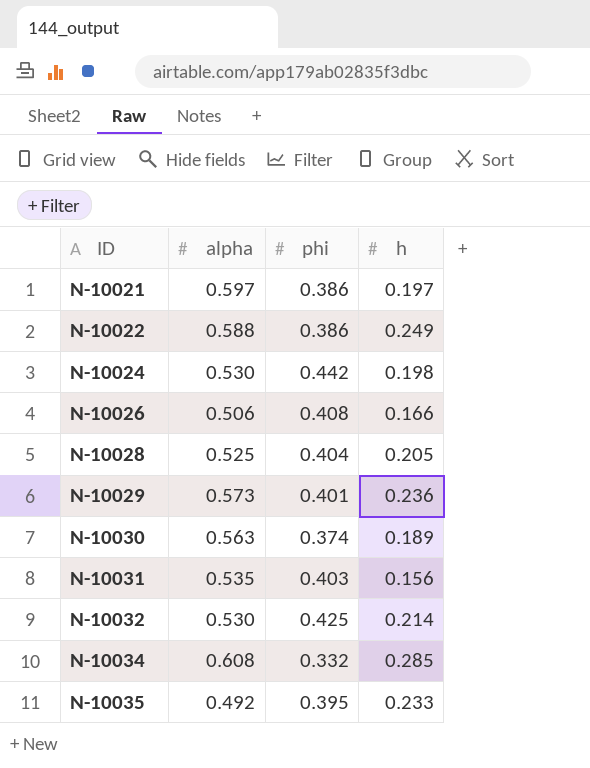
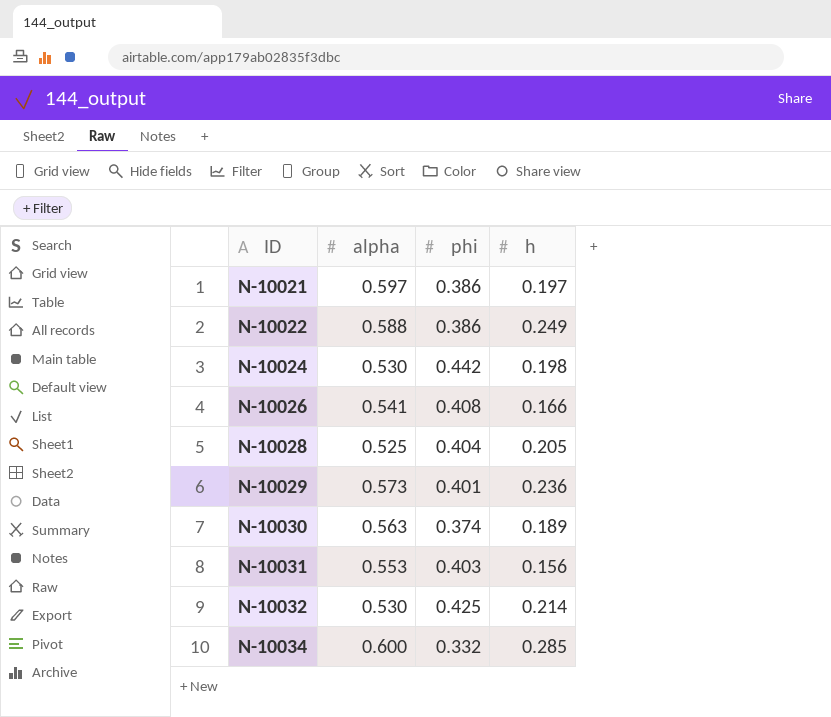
row N-10035: 0.492 | 0.395 | 0.233 -> none
N-10026 | alpha: 0.506 -> 0.541
N-10031 | alpha: 0.535 -> 0.553
N-10034 | alpha: 0.608 -> 0.600

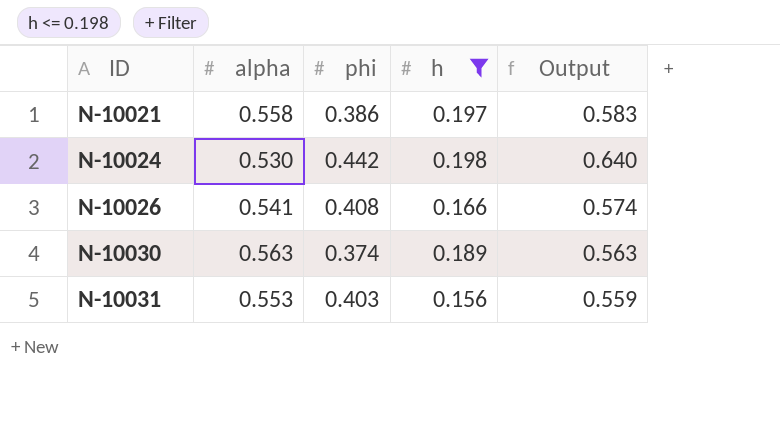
filter: none -> h <= 0.198
column Output | formula: none -> [phi] + [h]
N-10021 | alpha: 0.597 -> 0.558

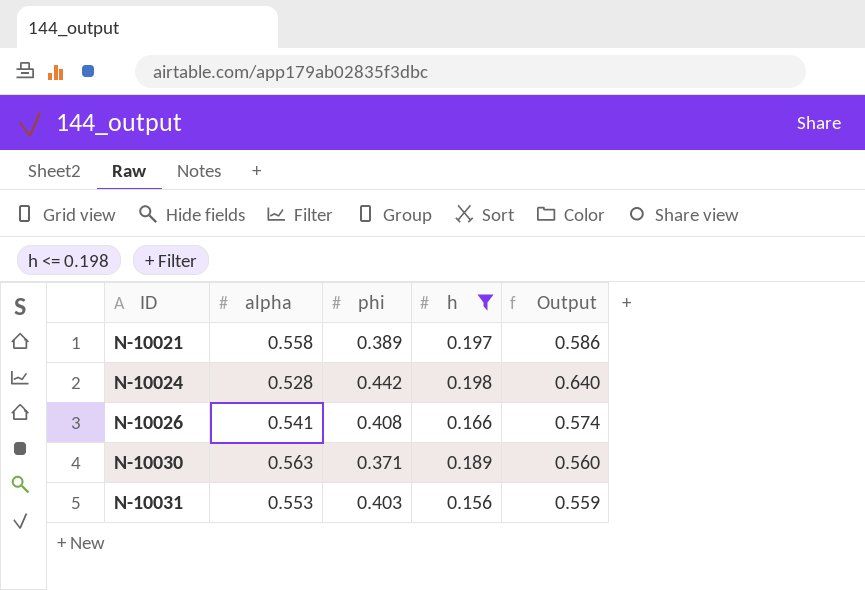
N-10021 | phi: 0.386 -> 0.389
N-10021 | Output: 0.583 -> 0.586
N-10024 | alpha: 0.530 -> 0.528
N-10030 | phi: 0.374 -> 0.371
N-10030 | Output: 0.563 -> 0.560

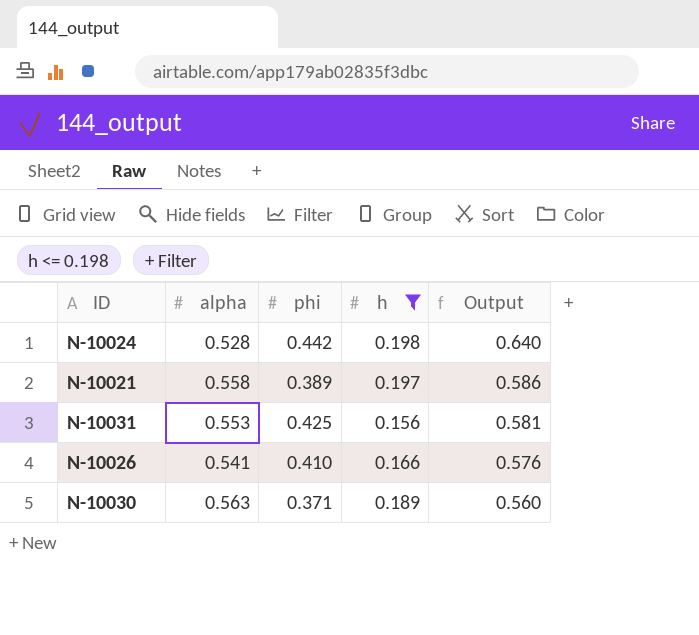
row order: ID ascending -> Output descending
N-10031 | phi: 0.403 -> 0.425
N-10031 | Output: 0.559 -> 0.581
N-10026 | phi: 0.408 -> 0.410
N-10026 | Output: 0.574 -> 0.576

